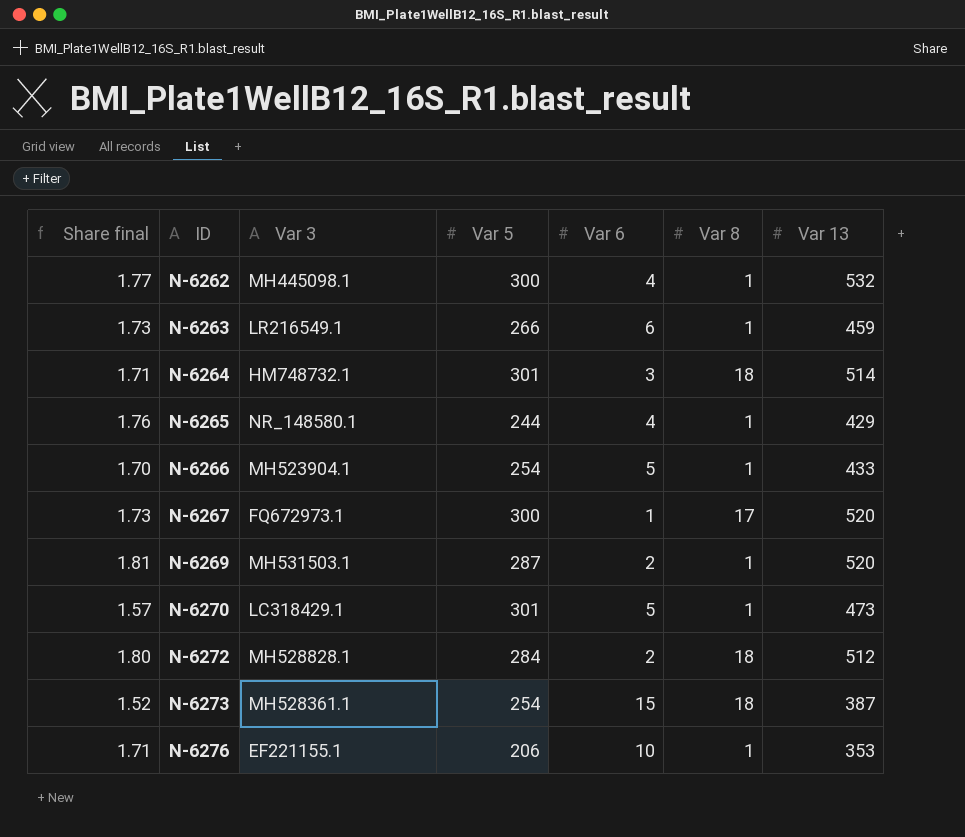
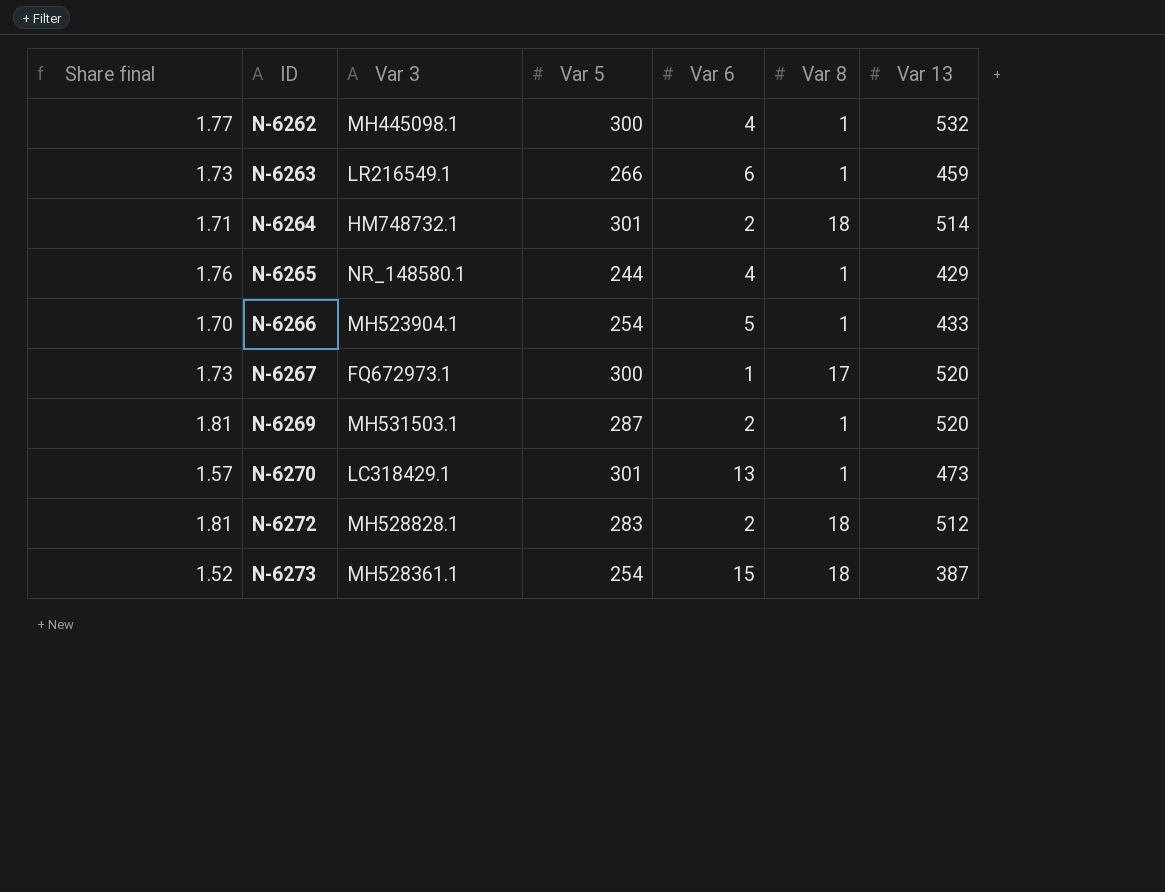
row N-6276: 1.71 | EF221155.1 | 206 | 10 | 1 | 353 -> none
N-6264 | Var 6: 3 -> 2
N-6270 | Var 6: 5 -> 13
N-6272 | Share final: 1.80 -> 1.81
N-6272 | Var 5: 284 -> 283

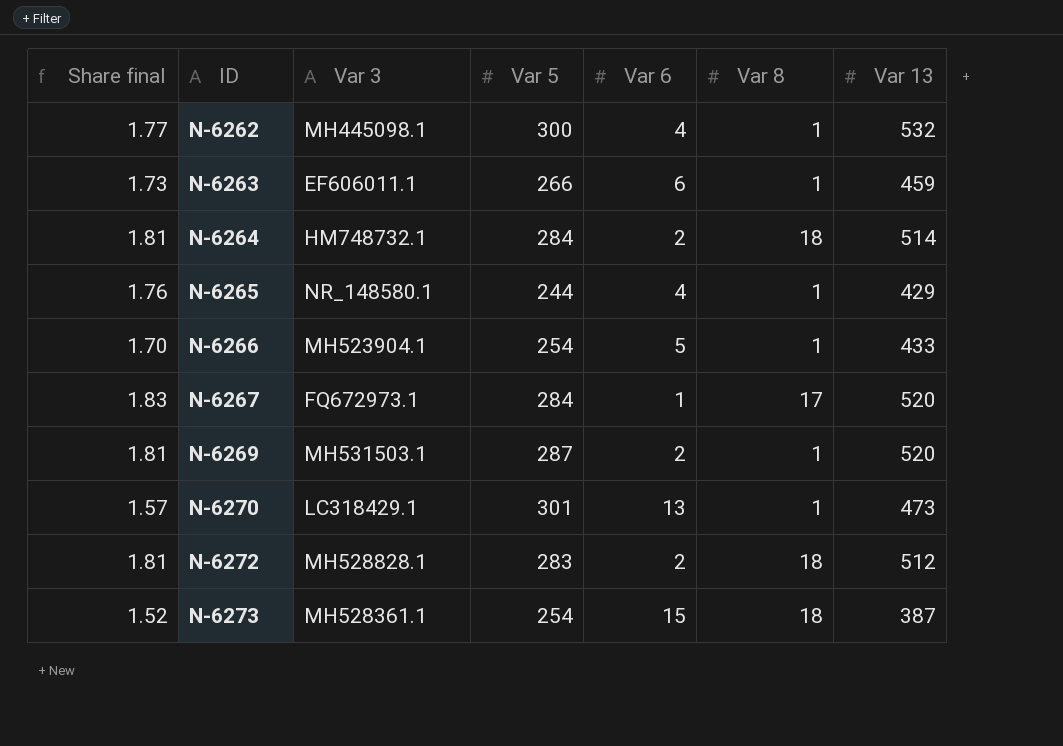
N-6263 | Var 3: LR216549.1 -> EF606011.1
N-6264 | Share final: 1.71 -> 1.81
N-6264 | Var 5: 301 -> 284
N-6267 | Share final: 1.73 -> 1.83
N-6267 | Var 5: 300 -> 284

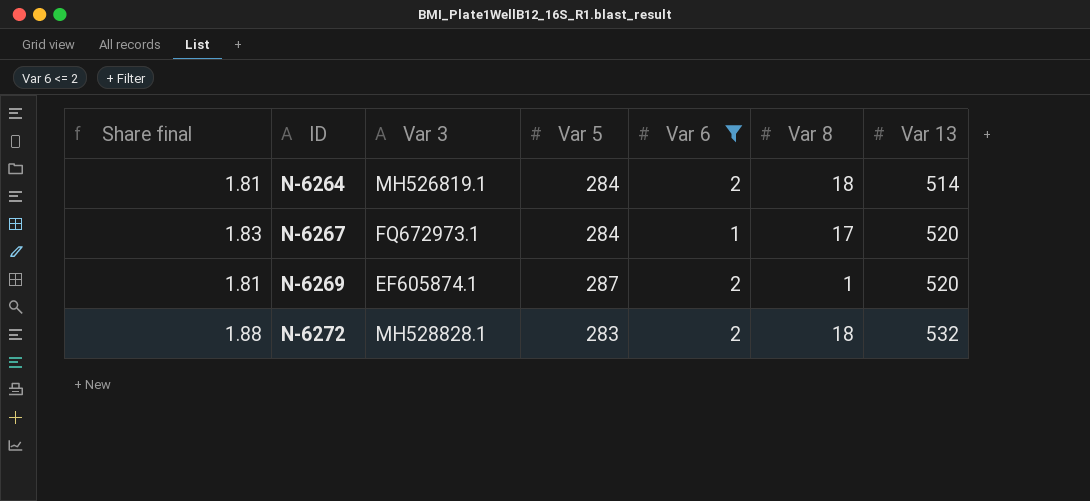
filter: none -> Var 6 <= 2
N-6264 | Var 3: HM748732.1 -> MH526819.1
N-6269 | Var 3: MH531503.1 -> EF605874.1
N-6272 | Share final: 1.81 -> 1.88
N-6272 | Var 13: 512 -> 532

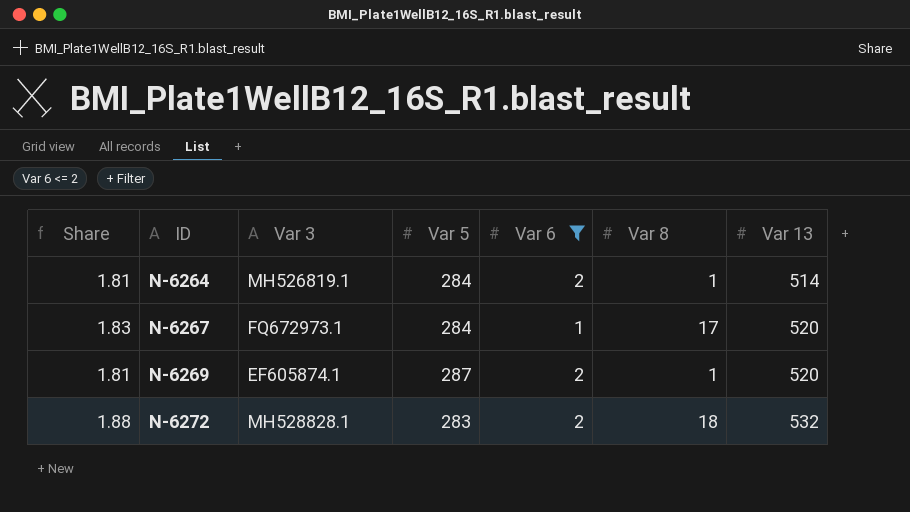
column name: Share final -> Share
N-6264 | Var 8: 18 -> 1

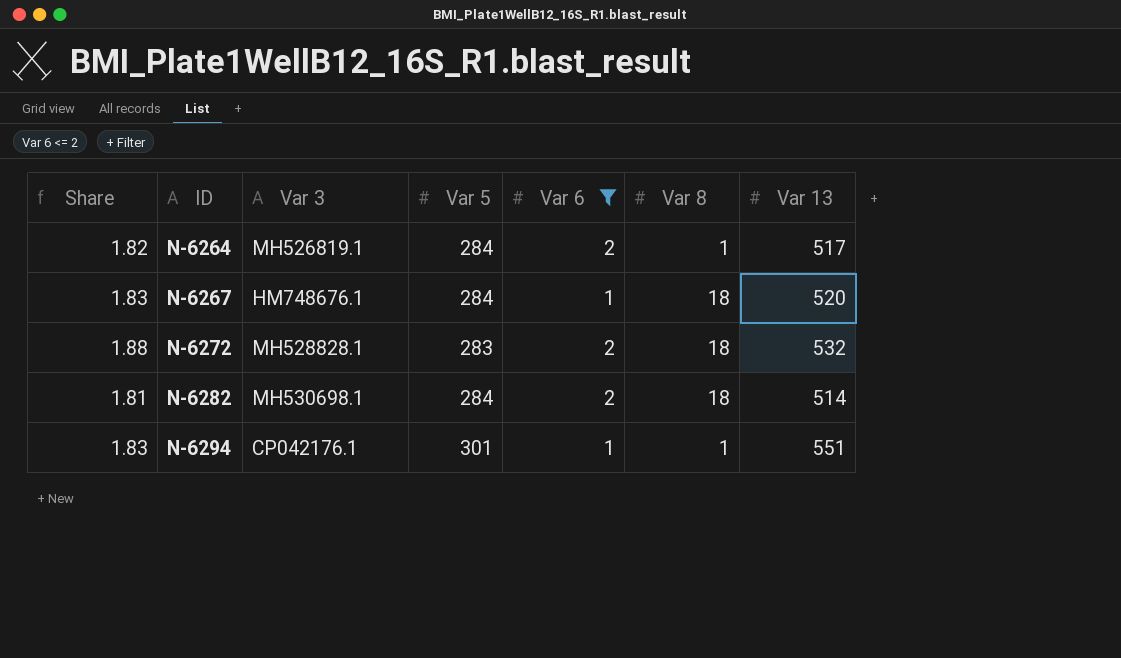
row N-6269: 1.81 | EF605874.1 | 287 | 2 | 1 | 520 -> none
N-6264 | Share: 1.81 -> 1.82
N-6264 | Var 13: 514 -> 517
N-6267 | Var 3: FQ672973.1 -> HM748676.1
N-6267 | Var 8: 17 -> 18
row N-6282: none -> 1.81 | MH530698.1 | 284 | 2 | 18 | 514
row N-6294: none -> 1.83 | CP042176.1 | 301 | 1 | 1 | 551

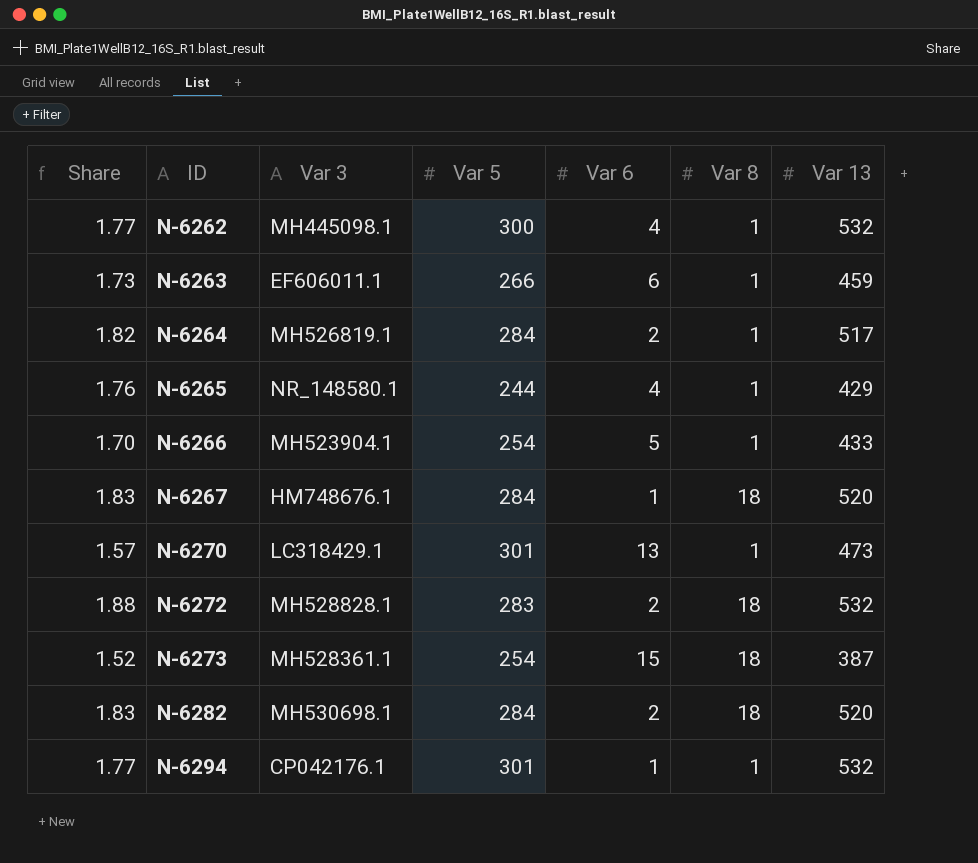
filter: Var 6 <= 2 -> none
N-6282 | Share: 1.81 -> 1.83
N-6282 | Var 13: 514 -> 520
N-6294 | Share: 1.83 -> 1.77
N-6294 | Var 13: 551 -> 532

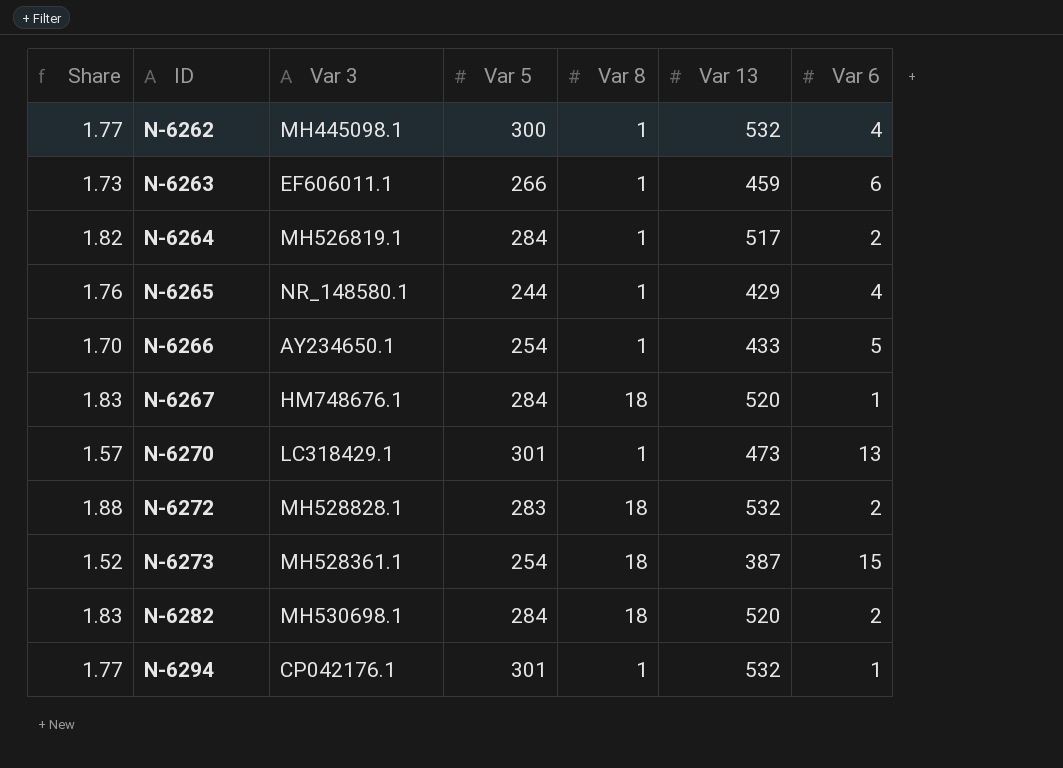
column Var 6 | position: 5 -> 7
N-6266 | Var 3: MH523904.1 -> AY234650.1

